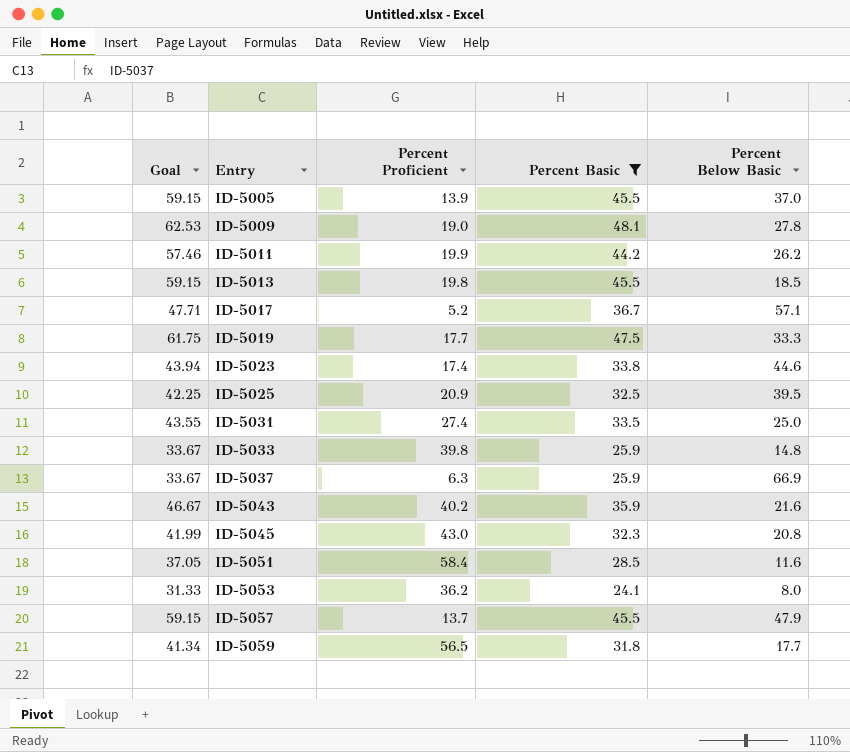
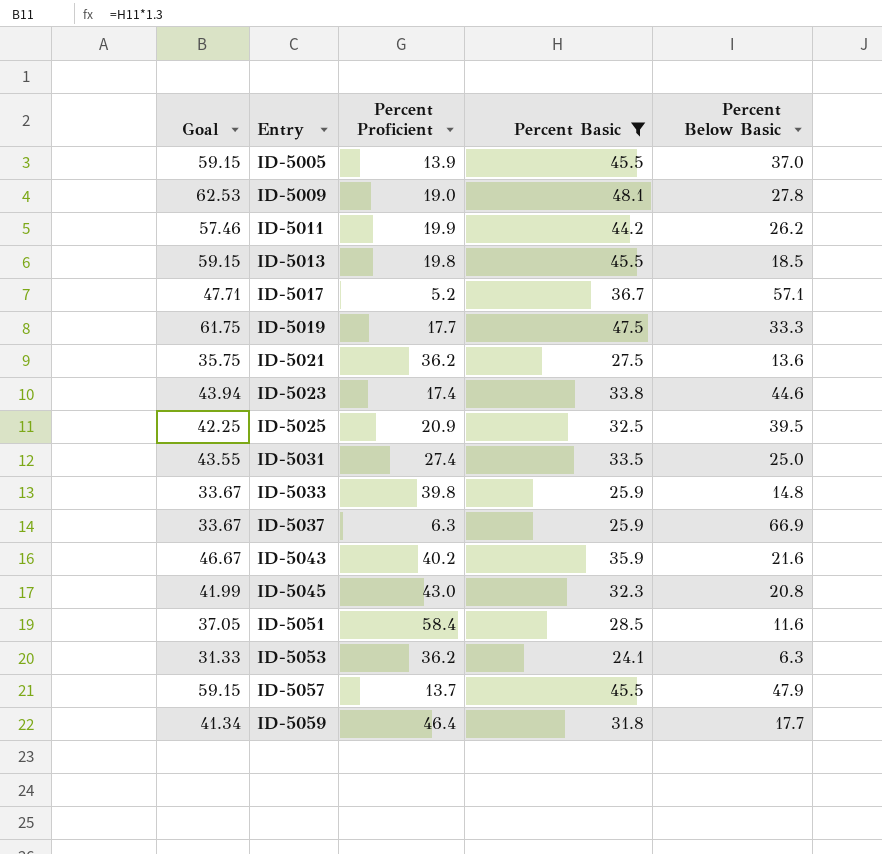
row ID-5021: none -> 35.75 | 36.2 | 27.5 | 13.6
ID-5053 | Percent Below Basic: 8.0 -> 6.3
ID-5059 | Percent Proficient: 56.5 -> 46.4

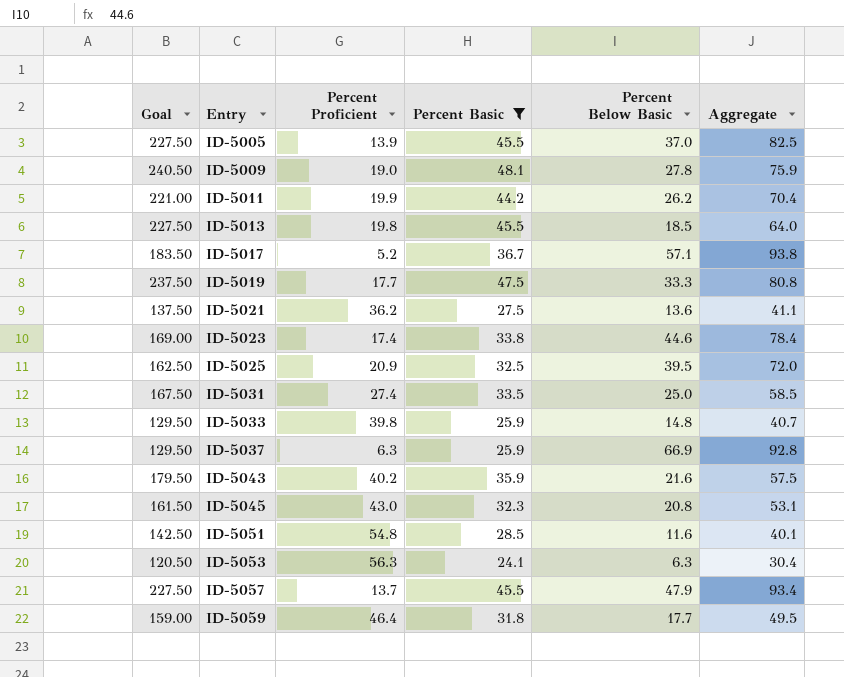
column Goal | formula: [Percent Basic] * 1.3 -> [Percent Basic] * 5
column Aggregate | formula: none -> [Percent Basic] + [Percent Below Basic]
ID-5051 | Percent Proficient: 58.4 -> 54.8
ID-5053 | Percent Proficient: 36.2 -> 56.3

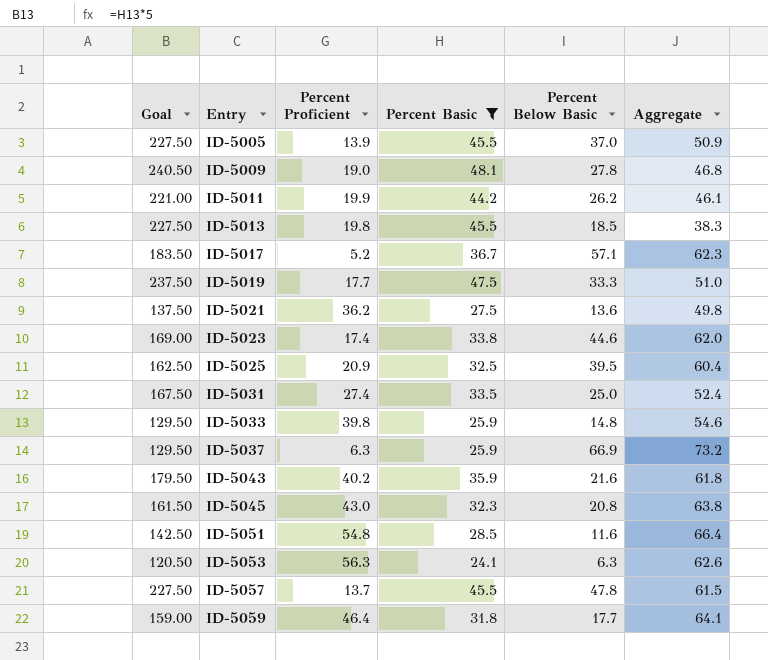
column Aggregate | formula: [Percent Basic] + [Percent Below Basic] -> [Percent Proficient] + [Percent Below Basic]
ID-5057 | Percent Below Basic: 47.9 -> 47.8

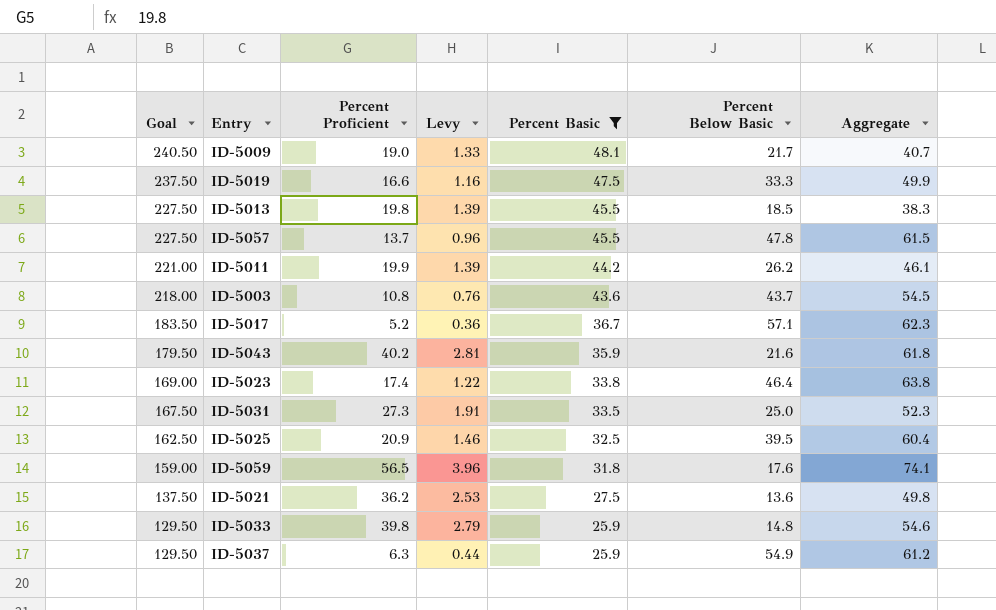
row order: Entry ascending -> Goal descending
column Levy | formula: none -> [Percent Proficient] * 0.07
row ID-5005: 227.50 | 13.9 | 45.5 | 37.0 | 50.9 -> none
row ID-5045: 161.50 | 43.0 | 32.3 | 20.8 | 63.8 -> none
row ID-5051: 142.50 | 54.8 | 28.5 | 11.6 | 66.4 -> none
row ID-5053: 120.50 | 56.3 | 24.1 | 6.3 | 62.6 -> none
ID-5009 | Percent Below Basic: 27.8 -> 21.7
ID-5009 | Aggregate: 46.8 -> 40.7
ID-5019 | Percent Proficient: 17.7 -> 16.6
ID-5019 | Aggregate: 51.0 -> 49.9
row ID-5003: none -> 218.00 | 10.8 | 0.76 | 43.6 | 43.7 | 54.5
ID-5023 | Percent Below Basic: 44.6 -> 46.4
ID-5023 | Aggregate: 62.0 -> 63.8
ID-5031 | Percent Proficient: 27.4 -> 27.3
ID-5031 | Aggregate: 52.4 -> 52.3
ID-5059 | Percent Proficient: 46.4 -> 56.5
ID-5059 | Percent Below Basic: 17.7 -> 17.6
ID-5059 | Aggregate: 64.1 -> 74.1
ID-5037 | Percent Below Basic: 66.9 -> 54.9
ID-5037 | Aggregate: 73.2 -> 61.2

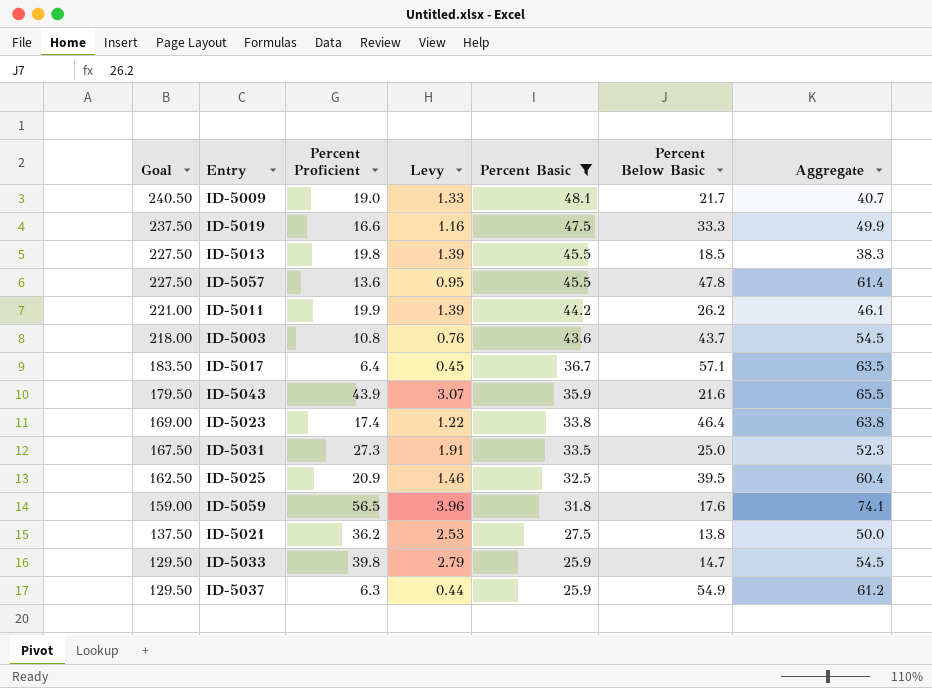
ID-5057 | Percent Proficient: 13.7 -> 13.6
ID-5057 | Levy: 0.96 -> 0.95
ID-5057 | Aggregate: 61.5 -> 61.4
ID-5017 | Percent Proficient: 5.2 -> 6.4
ID-5017 | Levy: 0.36 -> 0.45
ID-5017 | Aggregate: 62.3 -> 63.5
ID-5043 | Percent Proficient: 40.2 -> 43.9
ID-5043 | Levy: 2.81 -> 3.07
ID-5043 | Aggregate: 61.8 -> 65.5
ID-5021 | Percent Below Basic: 13.6 -> 13.8
ID-5021 | Aggregate: 49.8 -> 50.0
ID-5033 | Percent Below Basic: 14.8 -> 14.7
ID-5033 | Aggregate: 54.6 -> 54.5

